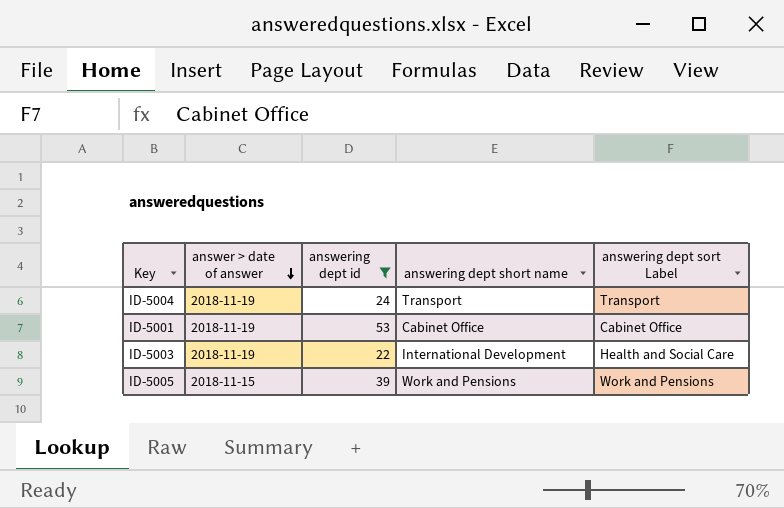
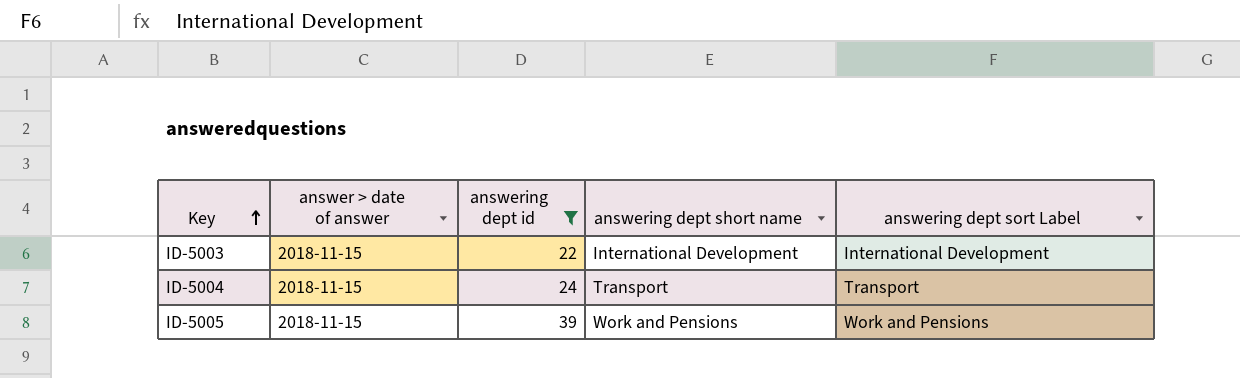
row order: answer > date of answer descending -> Key ascending
row ID-5001: 2018-11-19 | 53 | Cabinet Office | Cabinet Office -> none
ID-5003 | answer > date of answer: 2018-11-19 -> 2018-11-15
ID-5003 | answering dept sort Label: Health and Social Care -> International Development
ID-5004 | answer > date of answer: 2018-11-19 -> 2018-11-15

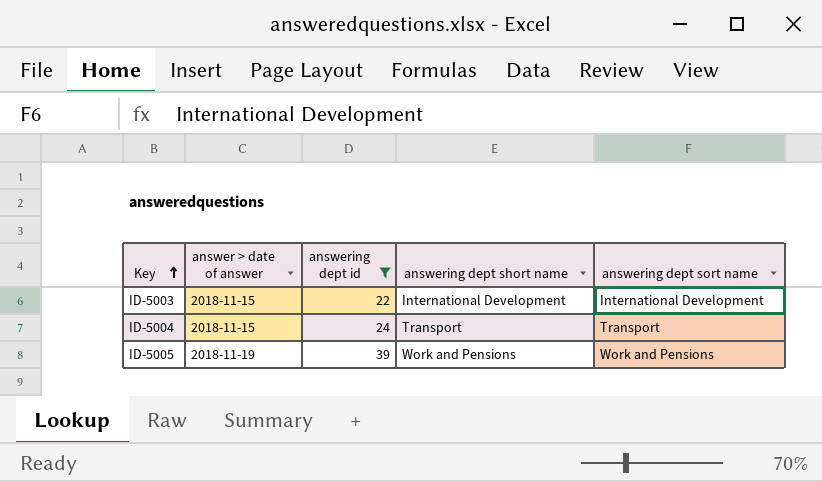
column name: answering dept sort Label -> answering dept sort name
ID-5005 | answer > date of answer: 2018-11-15 -> 2018-11-19

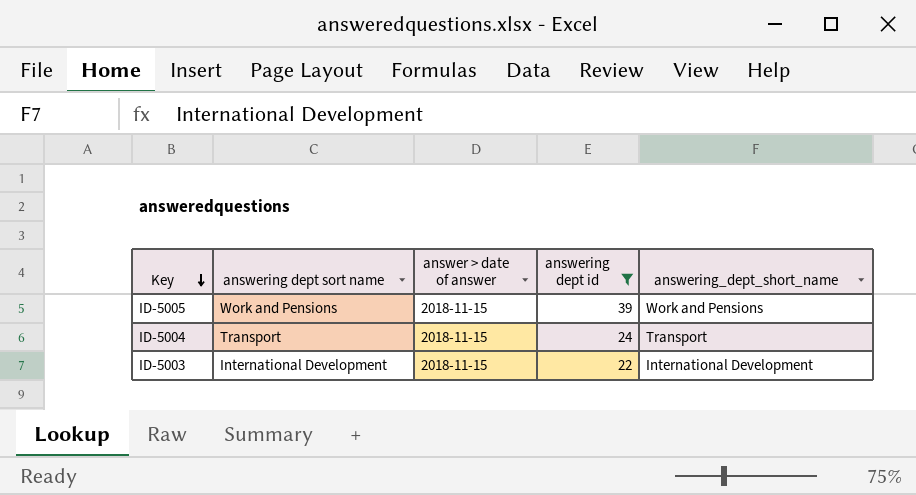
row order: Key ascending -> Key descending
column answering dept sort name | position: 5 -> 2
column name: answering dept short name -> answering_dept_short_name
ID-5005 | answer > date of answer: 2018-11-19 -> 2018-11-15

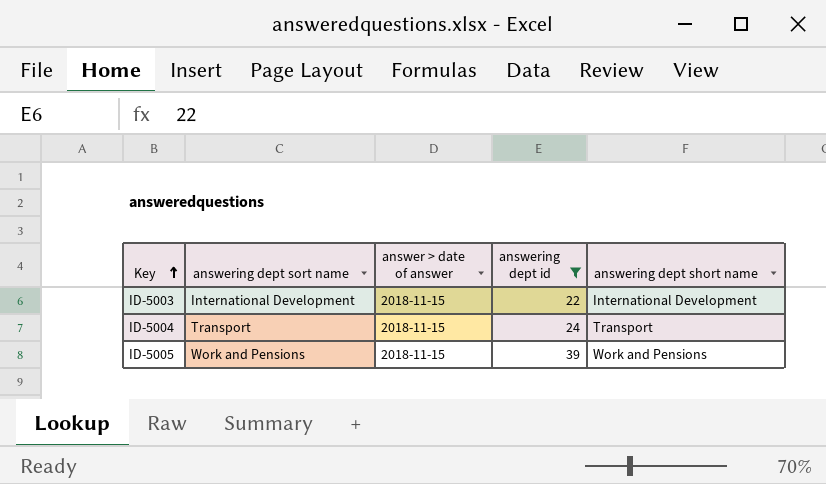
row order: Key descending -> Key ascending
column name: answering_dept_short_name -> answering dept short name

